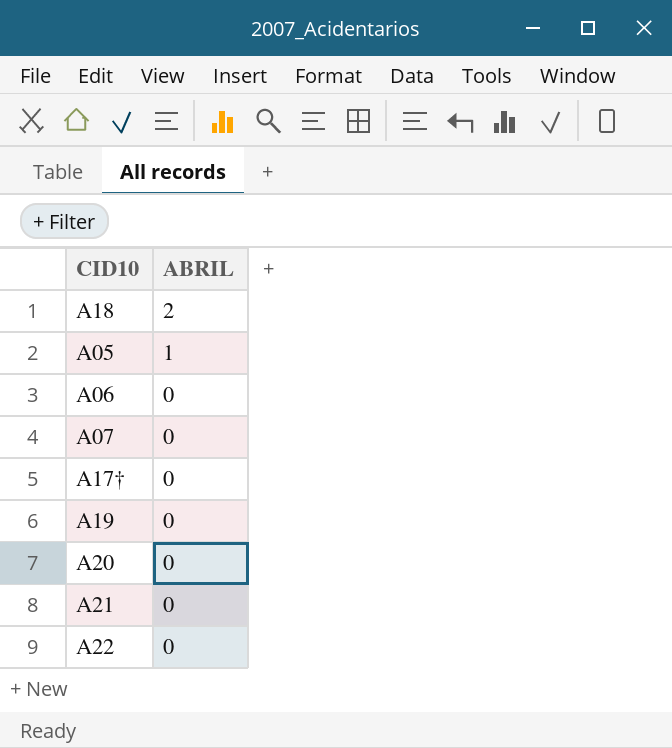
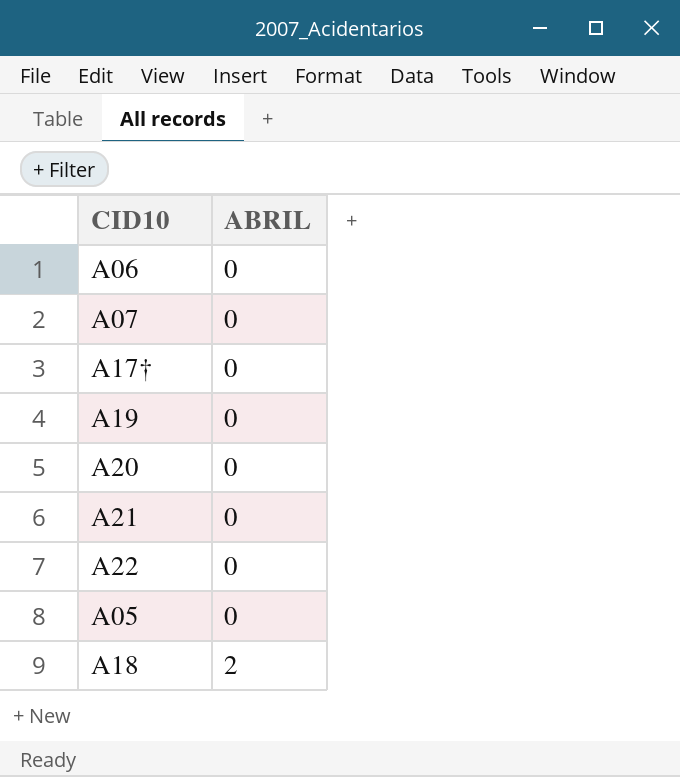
row order: ABRIL descending -> ABRIL ascending
A05 | ABRIL: 1 -> 0

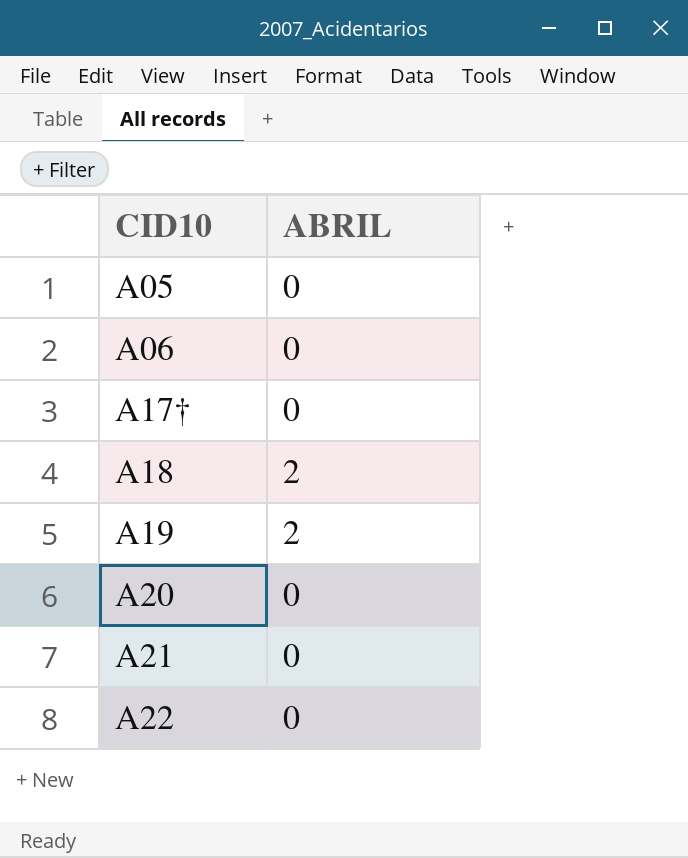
row order: ABRIL ascending -> CID10 ascending
row A07: 0 -> none
A19 | ABRIL: 0 -> 2

